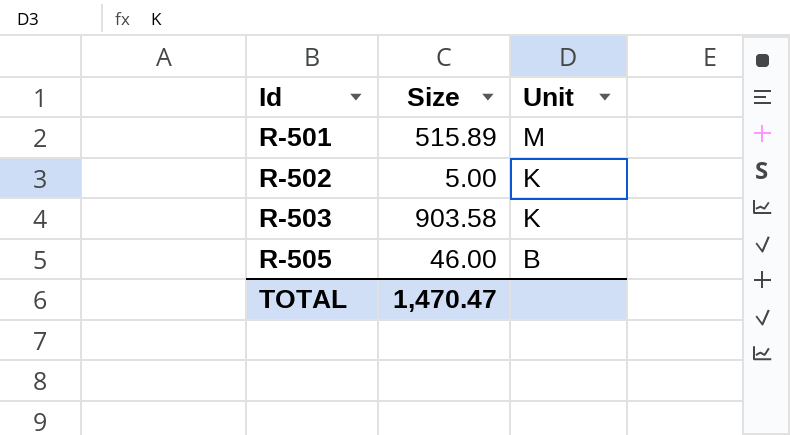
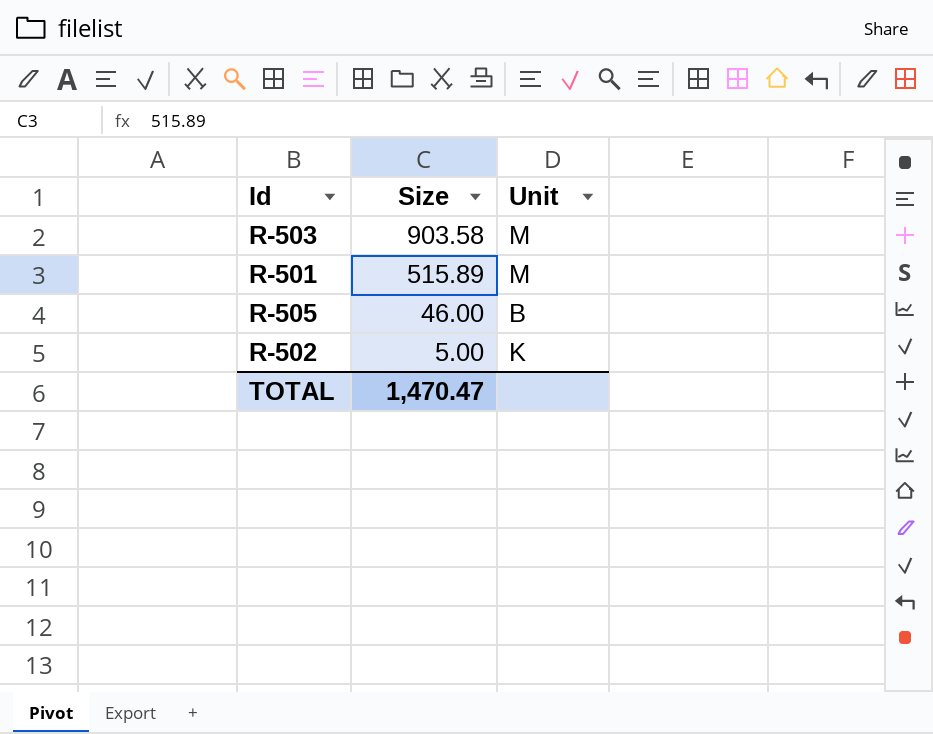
row order: Id ascending -> Size descending
R-503 | Unit: K -> M

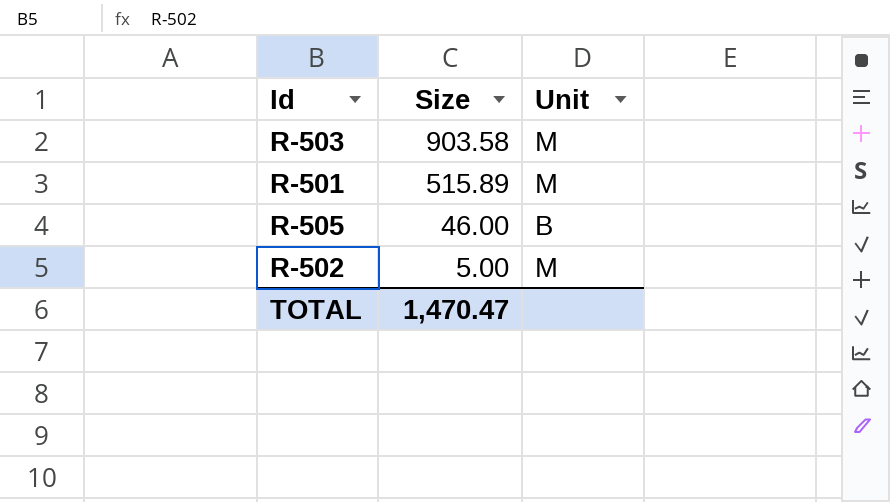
R-502 | Unit: K -> M

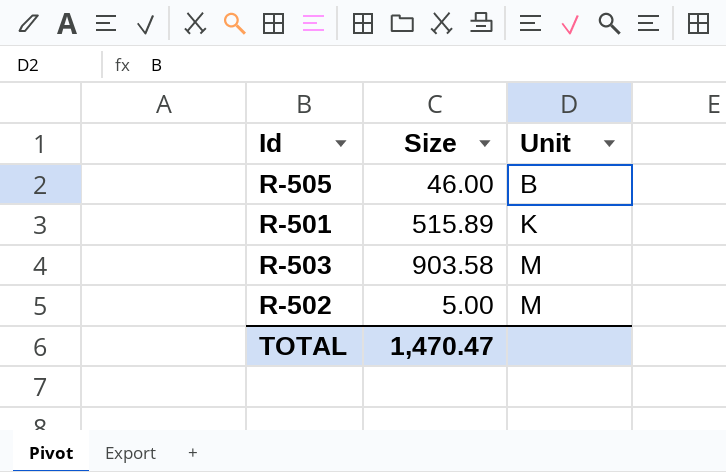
row order: Size descending -> Unit ascending
R-501 | Unit: M -> K

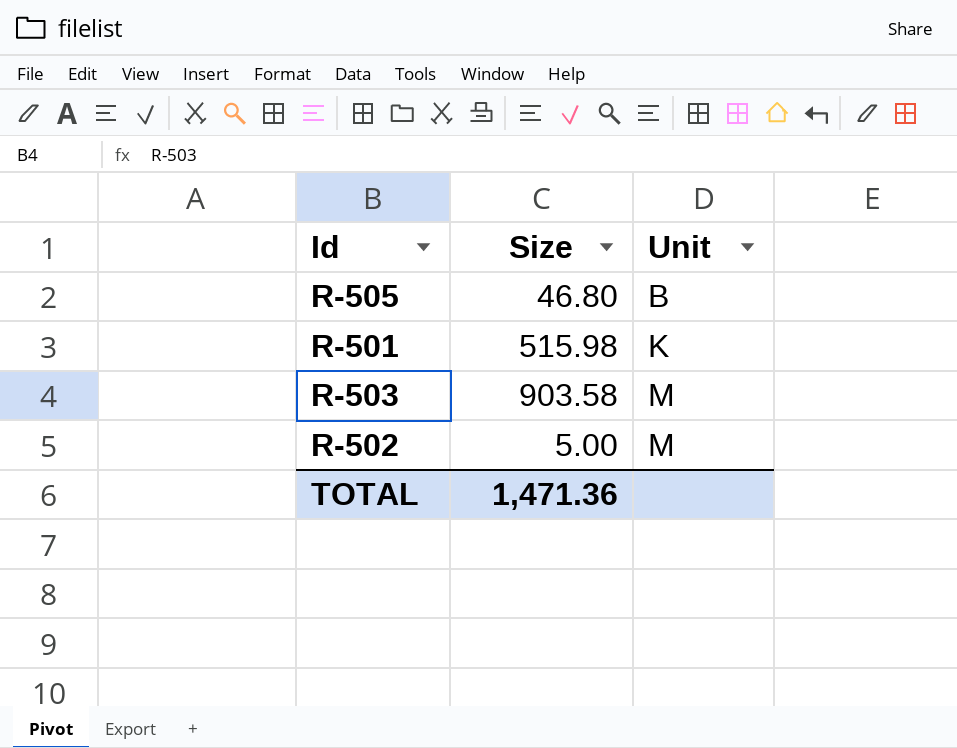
R-505 | Size: 46.00 -> 46.80
R-501 | Size: 515.89 -> 515.98
TOTAL | Size: 1,470.47 -> 1,471.36

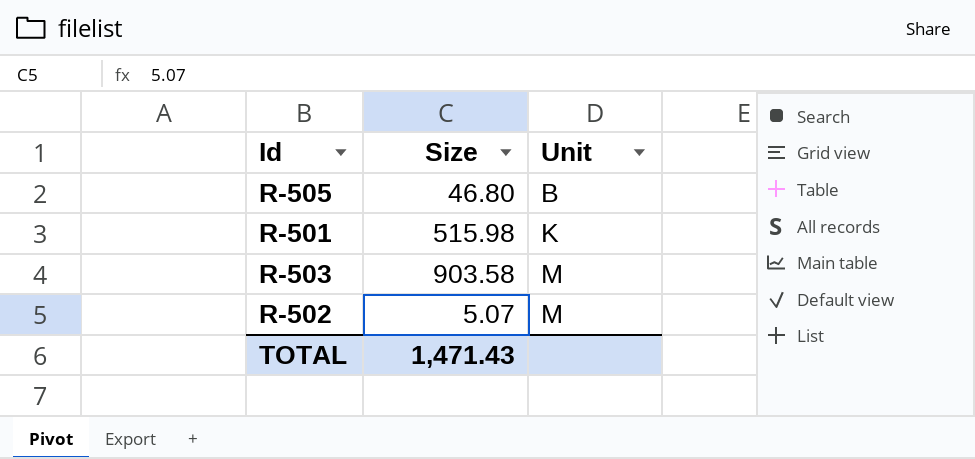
R-502 | Size: 5.00 -> 5.07
TOTAL | Size: 1,471.36 -> 1,471.43

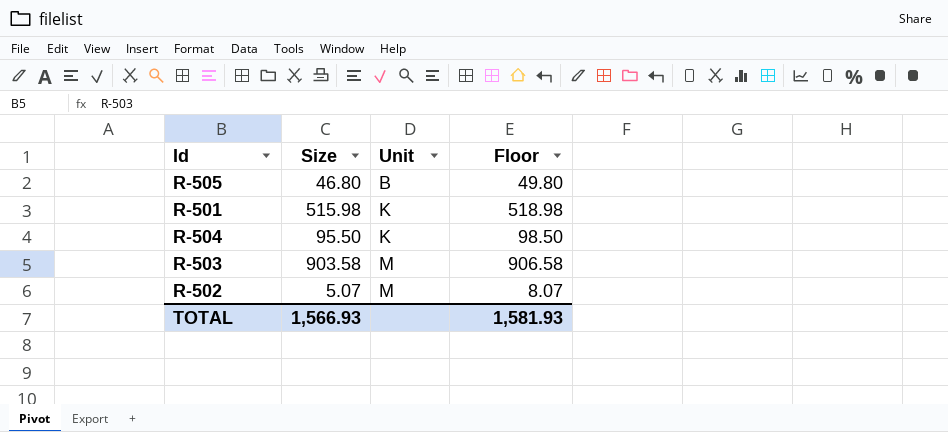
column Floor | formula: none -> [Size] + 3
row R-504: none -> 95.50 | K | 98.50
TOTAL | Size: 1,471.43 -> 1,566.93

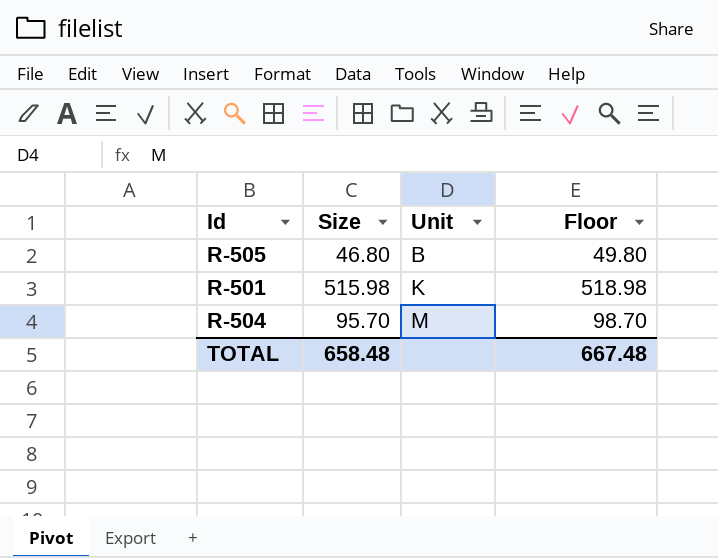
row R-503: 903.58 | M | 906.58 -> none
row R-502: 5.07 | M | 8.07 -> none
R-504 | Size: 95.50 -> 95.70
R-504 | Unit: K -> M
R-504 | Floor: 98.50 -> 98.70
TOTAL | Size: 1,566.93 -> 658.48
TOTAL | Floor: 1,581.93 -> 667.48

